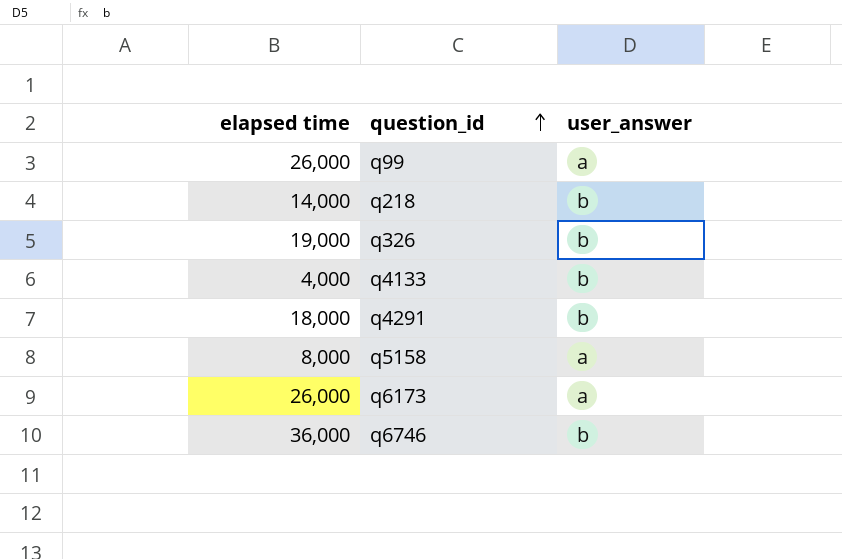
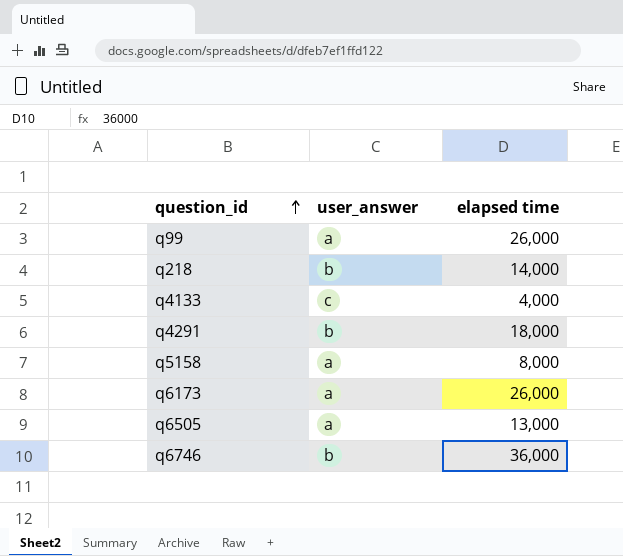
column elapsed time | position: 1 -> 3
row q326: 19,000 | b -> none
q4133 | user_answer: b -> c
row q6505: none -> a | 13,000

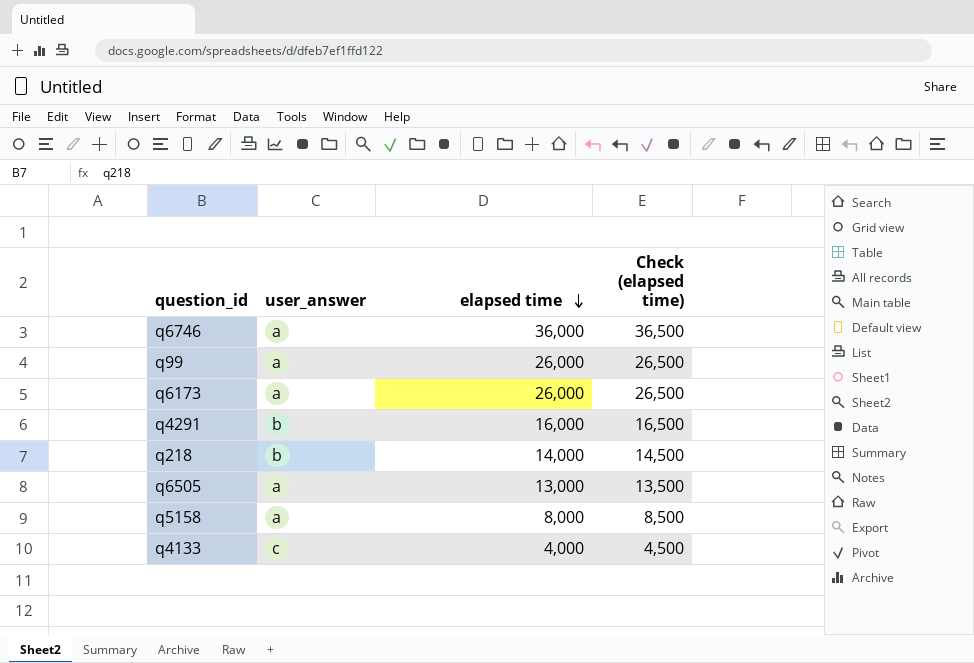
row order: question_id ascending -> elapsed time descending
column Check (elapsed time) | formula: none -> [elapsed time] + 500
q6746 | user_answer: b -> a
q4291 | elapsed time: 18,000 -> 16,000

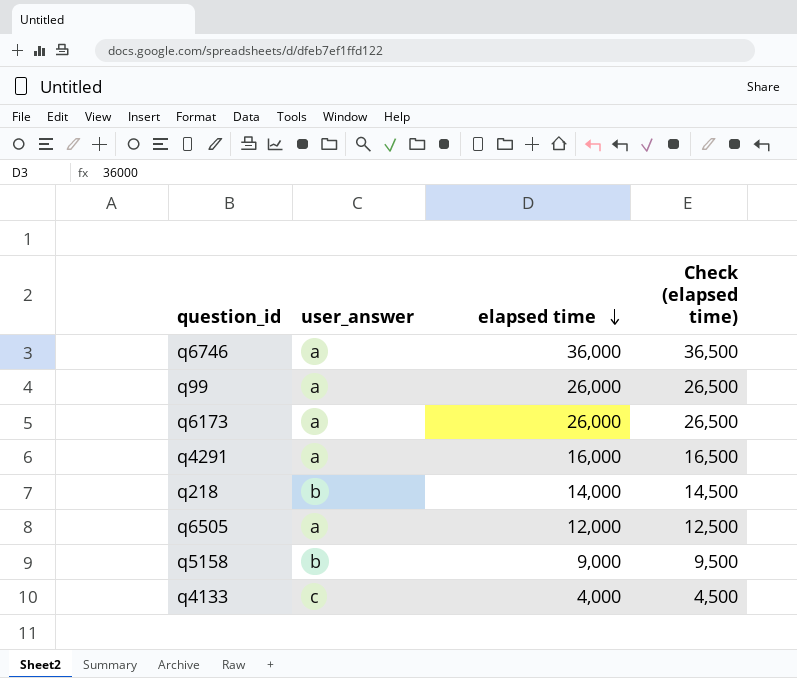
q4291 | user_answer: b -> a
q6505 | elapsed time: 13,000 -> 12,000
q6505 | Check (elapsed time): 13,500 -> 12,500
q5158 | user_answer: a -> b
q5158 | elapsed time: 8,000 -> 9,000
q5158 | Check (elapsed time): 8,500 -> 9,500

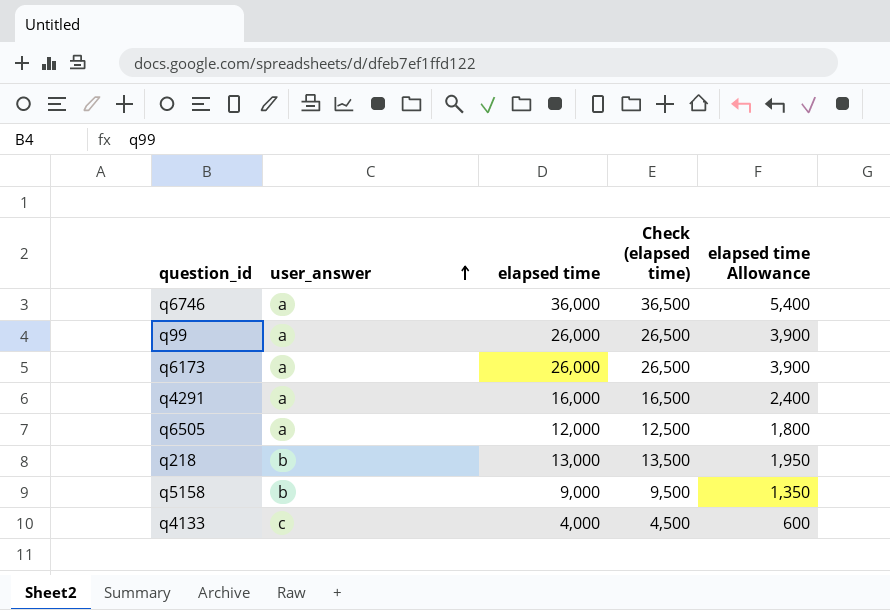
row order: elapsed time descending -> user_answer ascending
column elapsed time Allowance | formula: none -> [elapsed time] * 0.15
q218 | elapsed time: 14,000 -> 13,000
q218 | Check (elapsed time): 14,500 -> 13,500

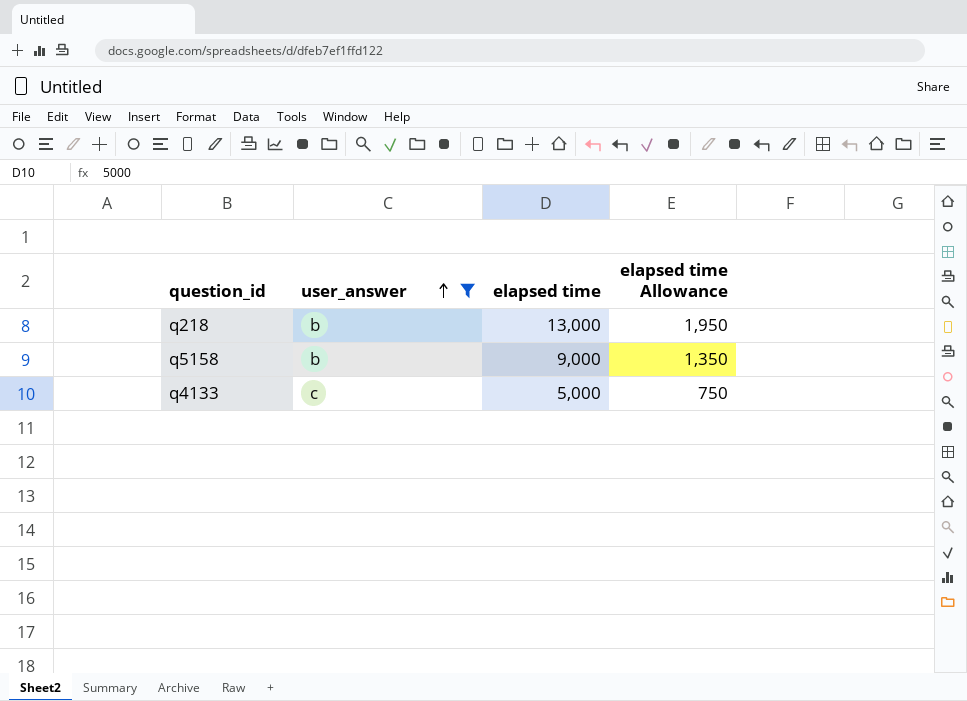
filter: none -> user_answer != a
column Check (elapsed time) | formula: [elapsed time] + 500 -> none
q4133 | elapsed time: 4,000 -> 5,000
q4133 | elapsed time Allowance: 600 -> 750

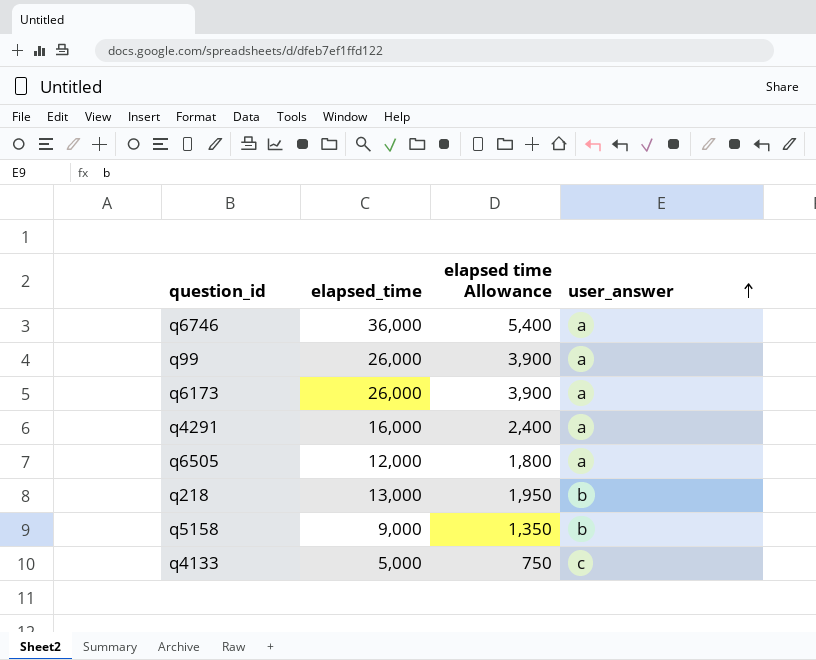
filter: user_answer != a -> none
column name: elapsed time -> elapsed_time
column user_answer | position: 2 -> 4

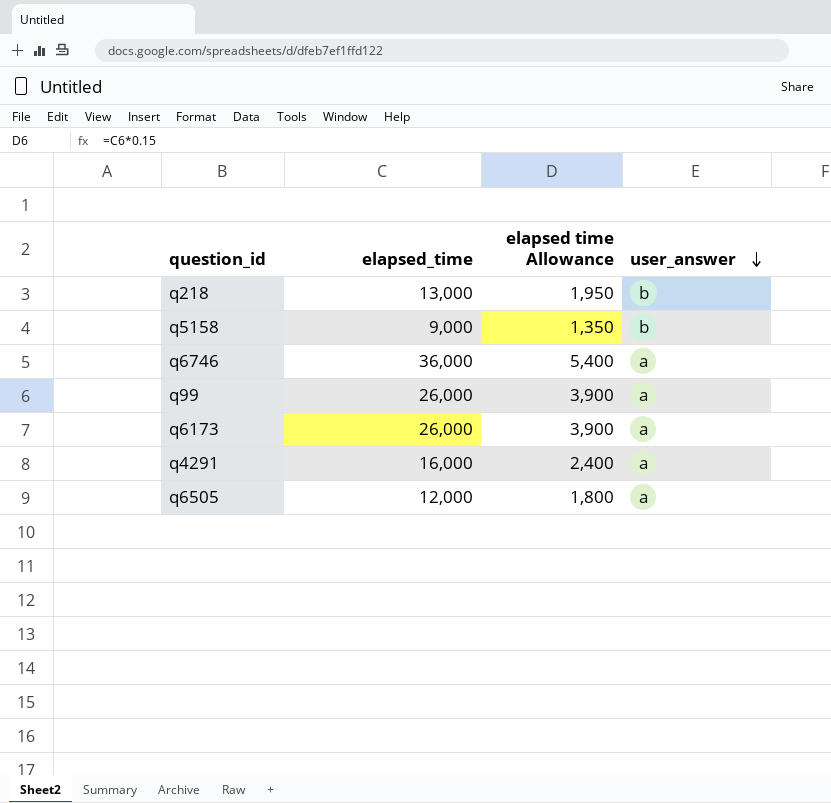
row order: user_answer ascending -> user_answer descending
row q4133: 5,000 | 750 | c -> none

